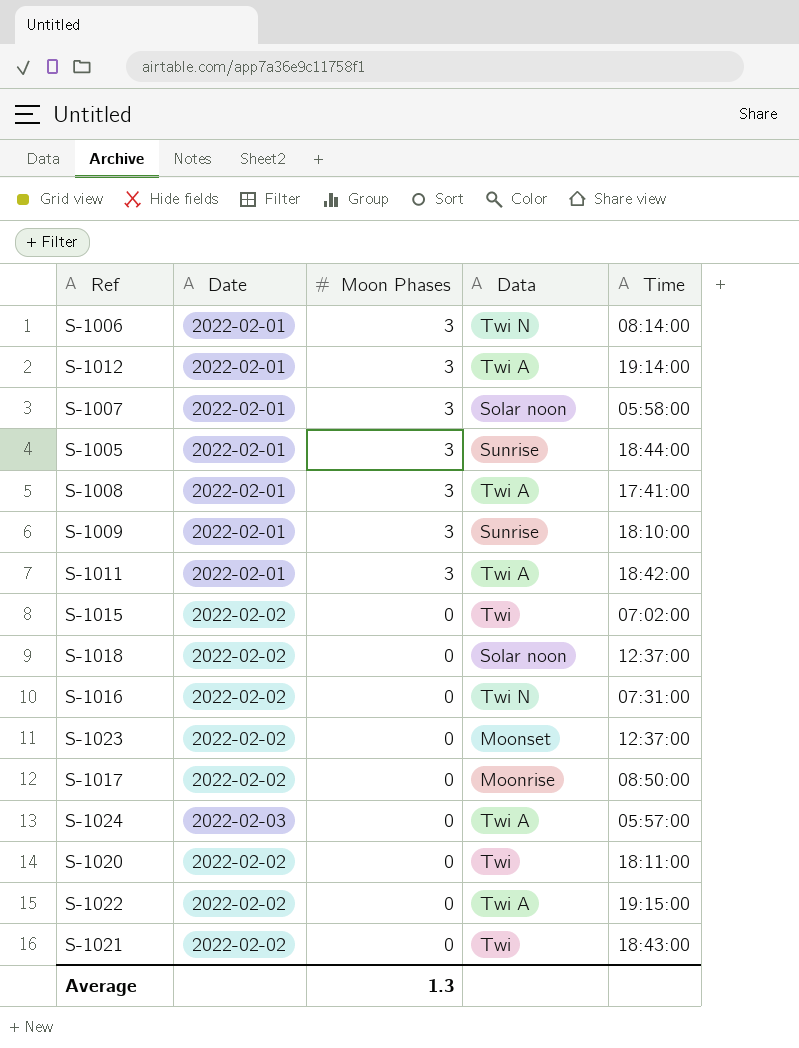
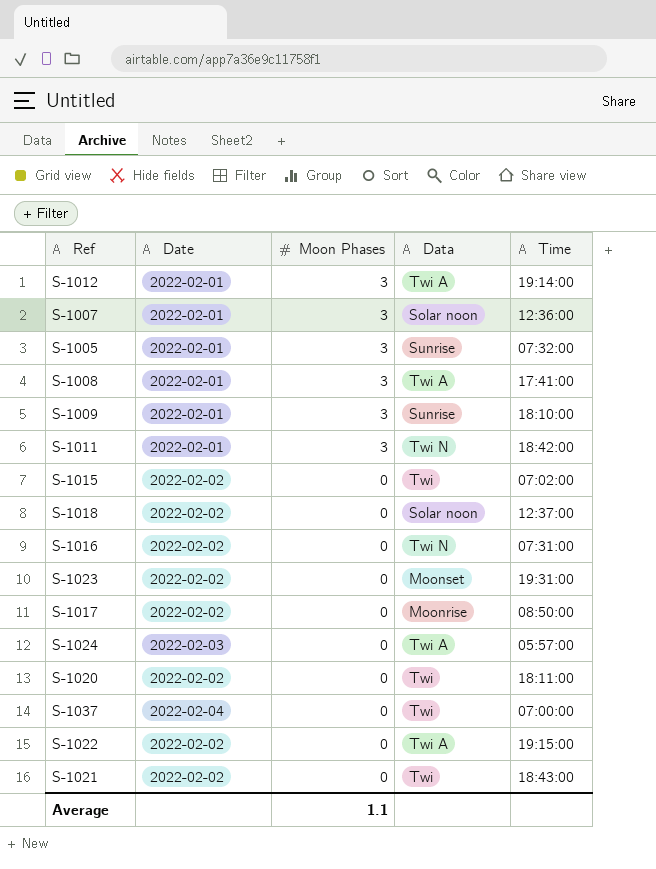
row S-1006: 2022-02-01 | 3 | Twi N | 08:14:00 -> none
S-1007 | Time: 05:58:00 -> 12:36:00
S-1005 | Time: 18:44:00 -> 07:32:00
S-1011 | Data: Twi A -> Twi N
S-1023 | Time: 12:37:00 -> 19:31:00
row S-1037: none -> 2022-02-04 | 0 | Twi | 07:00:00
Average | Moon Phases: 1.3 -> 1.1

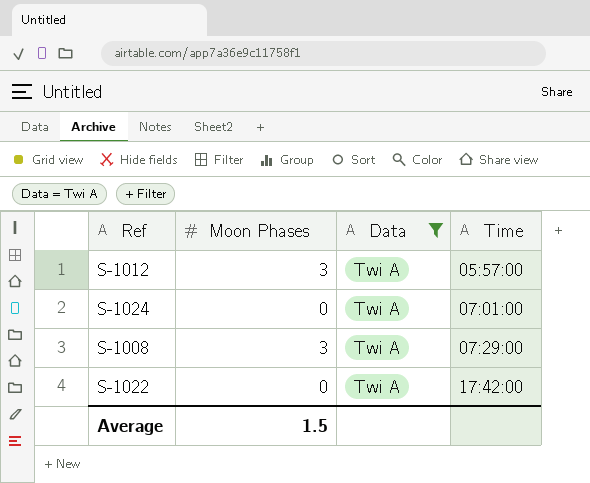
filter: none -> Data = Twi A
row order: Moon Phases descending -> Time ascending
column Date | position: 2 -> none
S-1012 | Time: 19:14:00 -> 05:57:00
S-1024 | Time: 05:57:00 -> 07:01:00
S-1008 | Time: 17:41:00 -> 07:29:00
S-1022 | Time: 19:15:00 -> 17:42:00
Average | Moon Phases: 1.1 -> 1.5

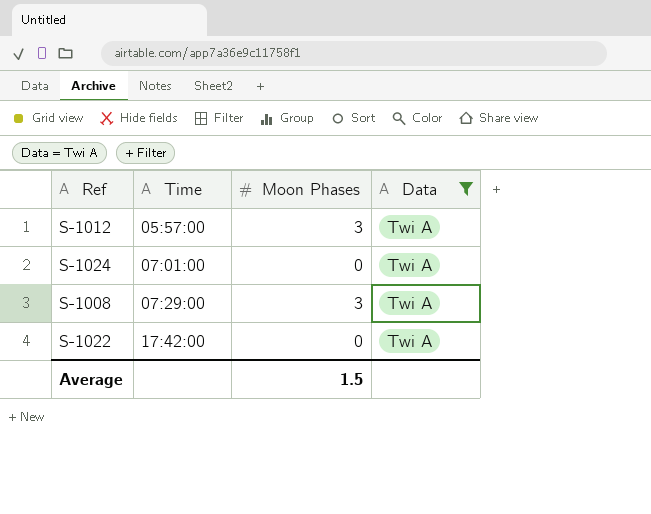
column Time | position: 4 -> 2

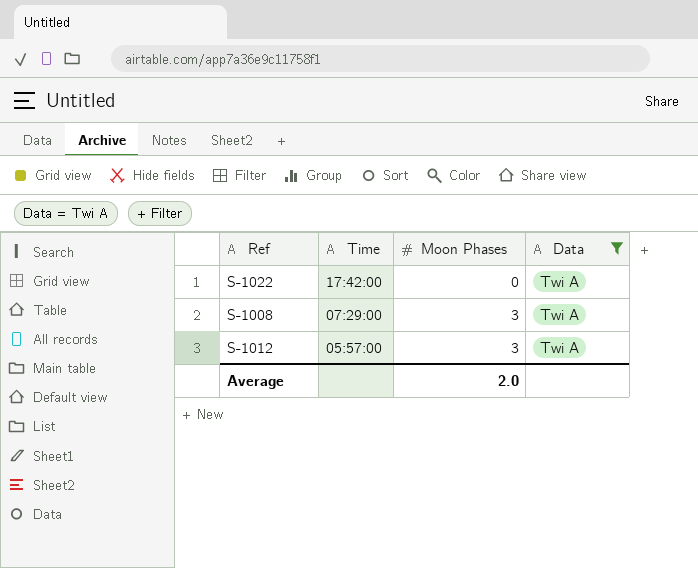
row order: Time ascending -> Time descending
row S-1024: 07:01:00 | 0 | Twi A -> none
Average | Moon Phases: 1.5 -> 2.0

